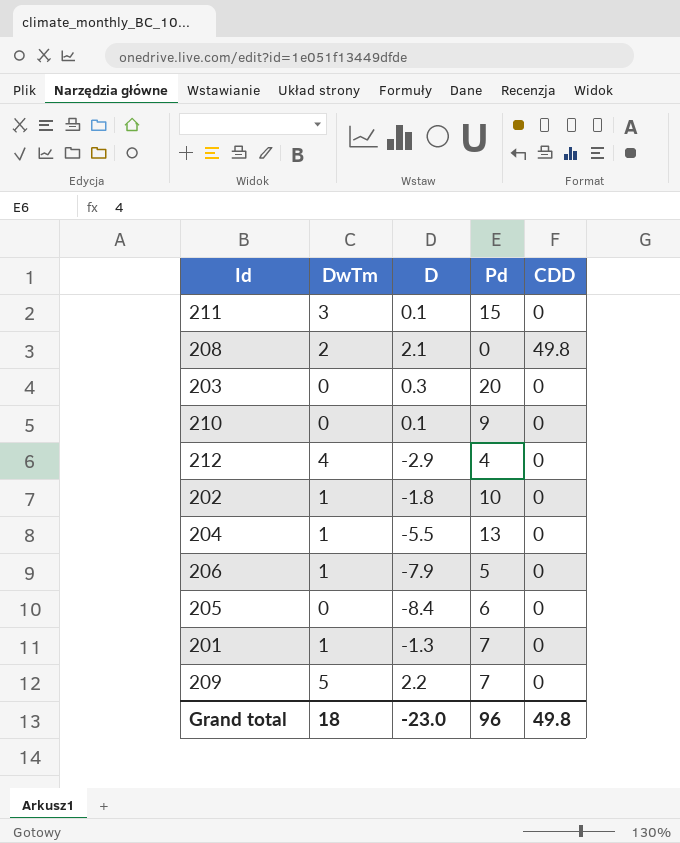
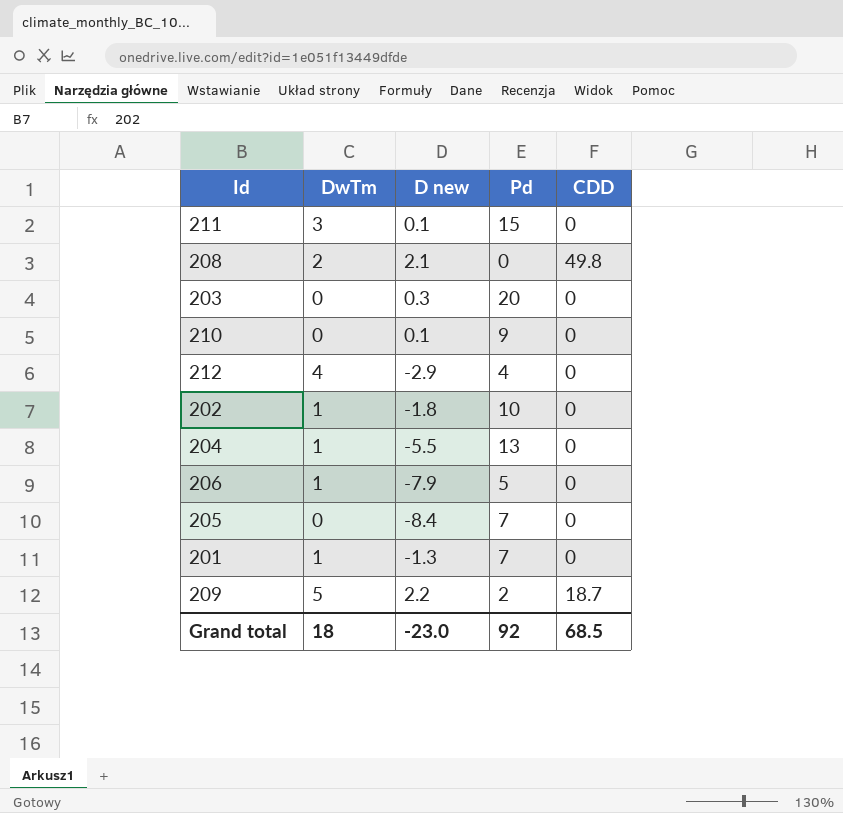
column name: D -> D new
205 | Pd: 6 -> 7
209 | Pd: 7 -> 2
209 | CDD: 0 -> 18.7
Grand total | Pd: 96 -> 92
Grand total | CDD: 49.8 -> 68.5

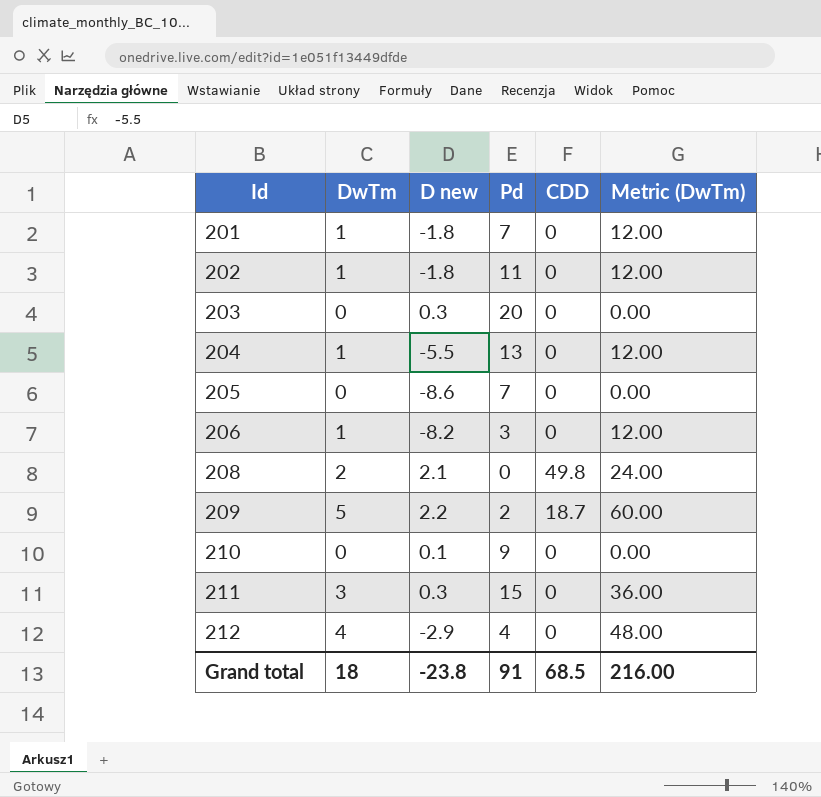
row order: none -> Id ascending
column Metric (DwTm) | formula: none -> [DwTm] * 12
201 | D new: -1.3 -> -1.8
202 | Pd: 10 -> 11
205 | D new: -8.4 -> -8.6
206 | D new: -7.9 -> -8.2
206 | Pd: 5 -> 3
211 | D new: 0.1 -> 0.3
Grand total | D new: -23.0 -> -23.8
Grand total | Pd: 92 -> 91

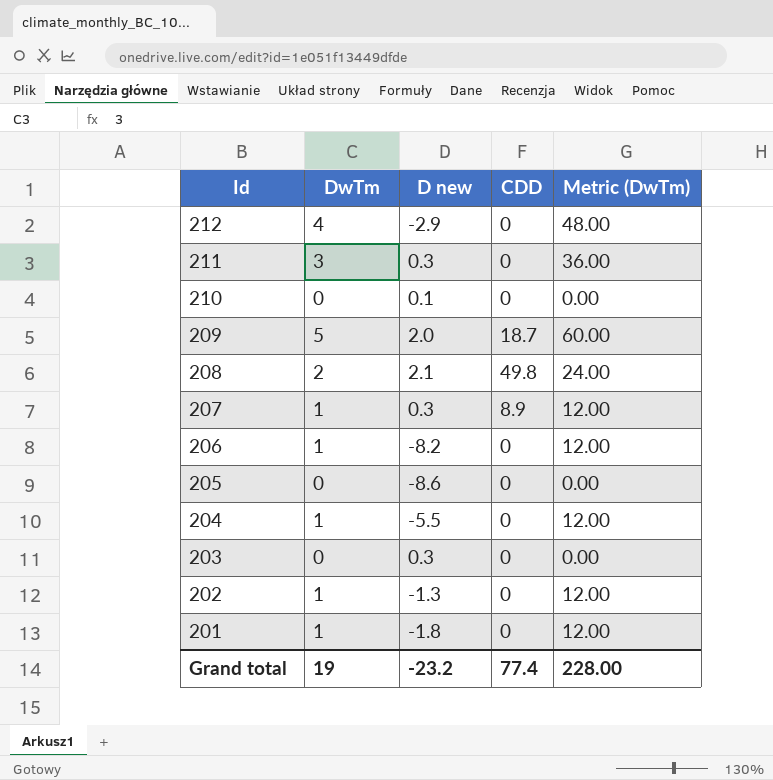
row order: Id ascending -> Id descending
column Pd | position: 4 -> none
209 | D new: 2.2 -> 2.0
row 207: none -> 1 | 0.3 | 8.9 | 12.00
202 | D new: -1.8 -> -1.3
Grand total | DwTm: 18 -> 19
Grand total | D new: -23.8 -> -23.2
Grand total | CDD: 68.5 -> 77.4
Grand total | Metric (DwTm): 216.00 -> 228.00

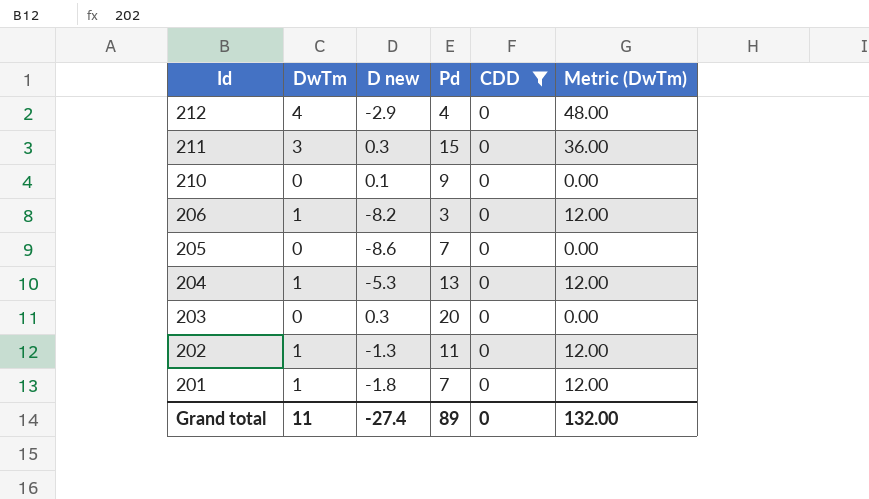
filter: none -> CDD = 0
column Pd | position: none -> 4
204 | D new: -5.5 -> -5.3
Grand total | DwTm: 19 -> 11
Grand total | D new: -23.2 -> -27.4
Grand total | CDD: 77.4 -> 0
Grand total | Metric (DwTm): 228.00 -> 132.00

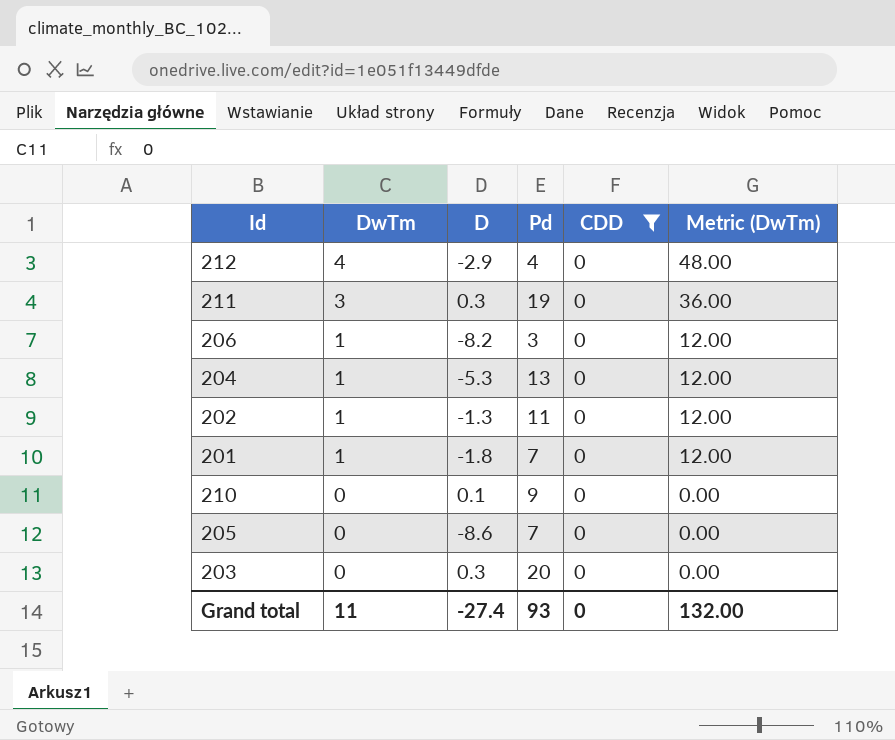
row order: Id descending -> DwTm descending
column name: D new -> D
211 | Pd: 15 -> 19
Grand total | Pd: 89 -> 93

